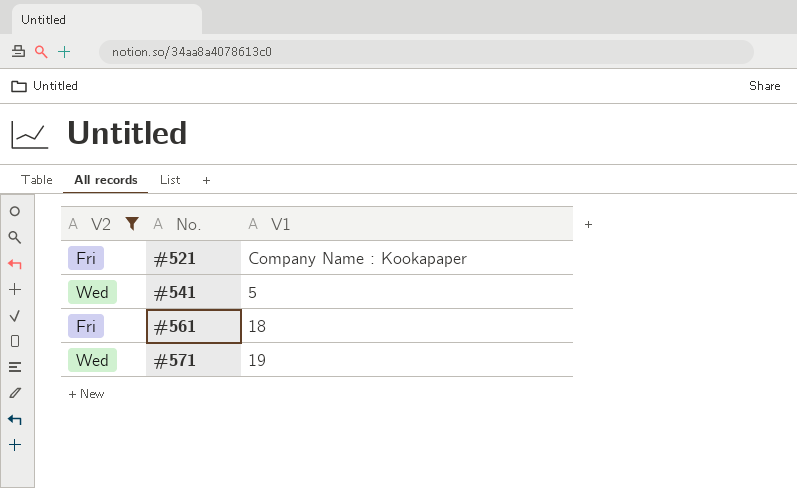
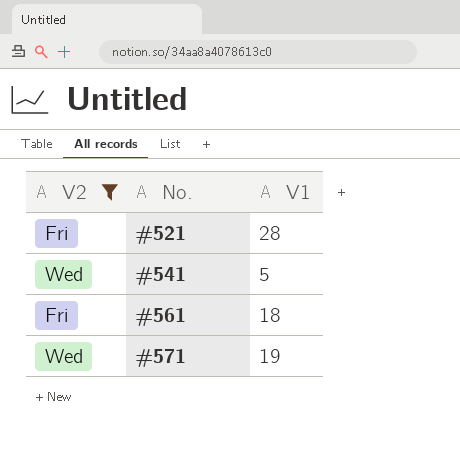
#521 | V1: Company Name : Kookapaper -> 28

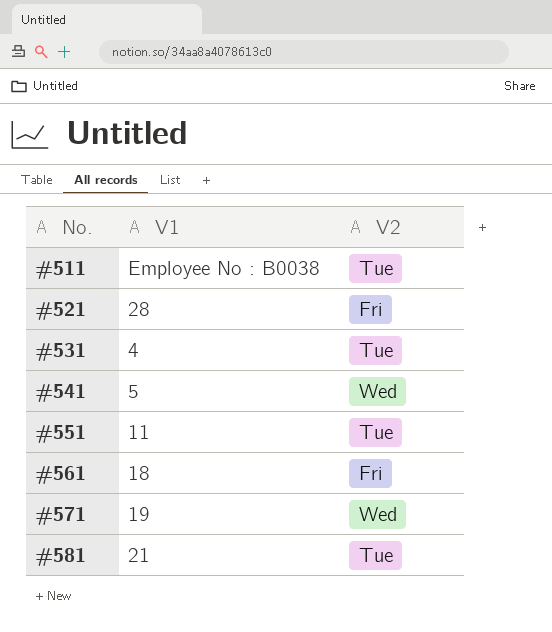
filter: V2 != Tue -> none
column V2 | position: 1 -> 3

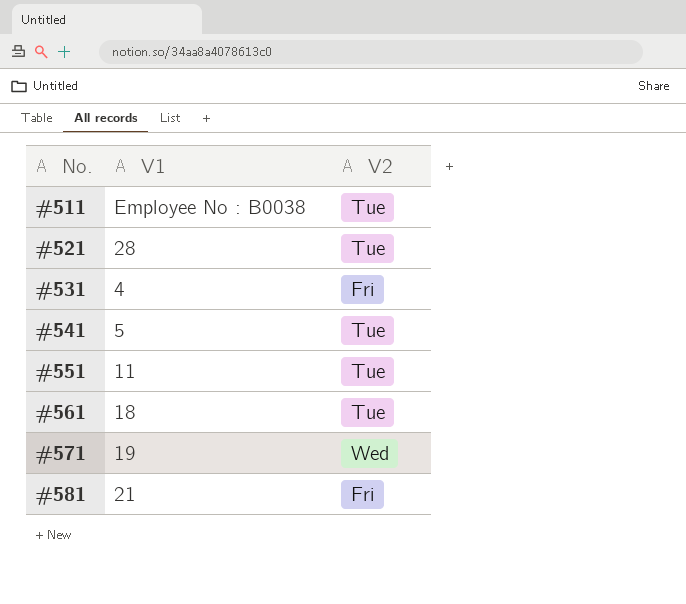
#521 | V2: Fri -> Tue
#531 | V2: Tue -> Fri
#541 | V2: Wed -> Tue
#561 | V2: Fri -> Tue
#581 | V2: Tue -> Fri

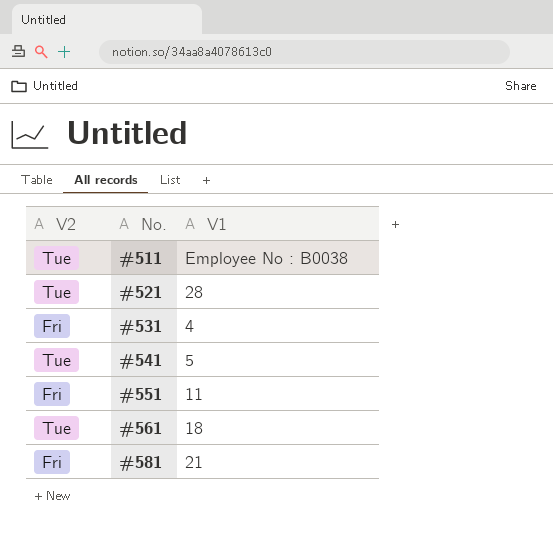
column V2 | position: 3 -> 1
row #571: 19 | Wed -> none
#551 | V2: Tue -> Fri

